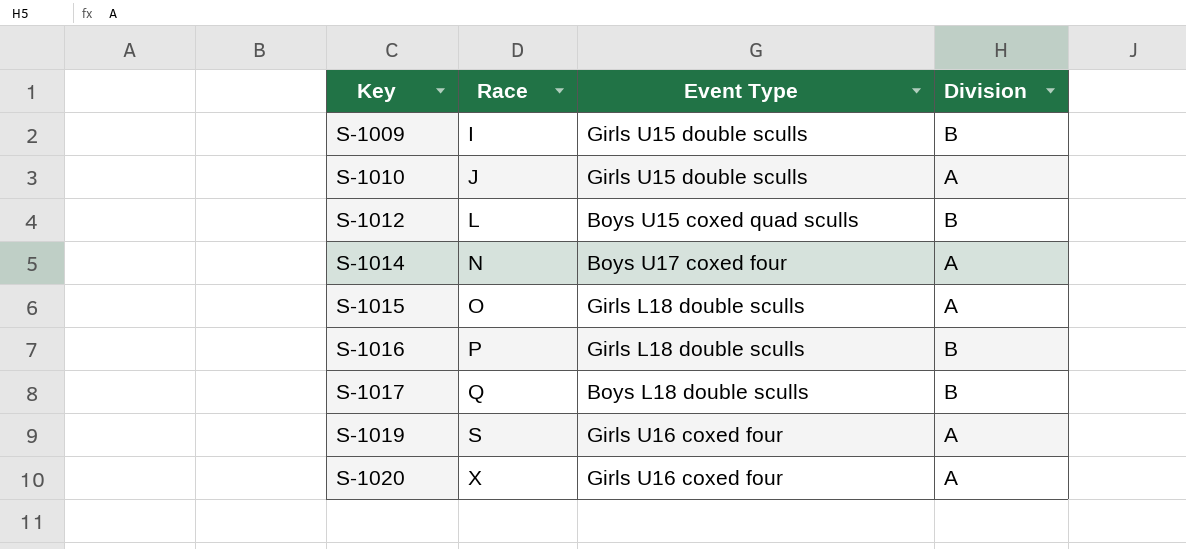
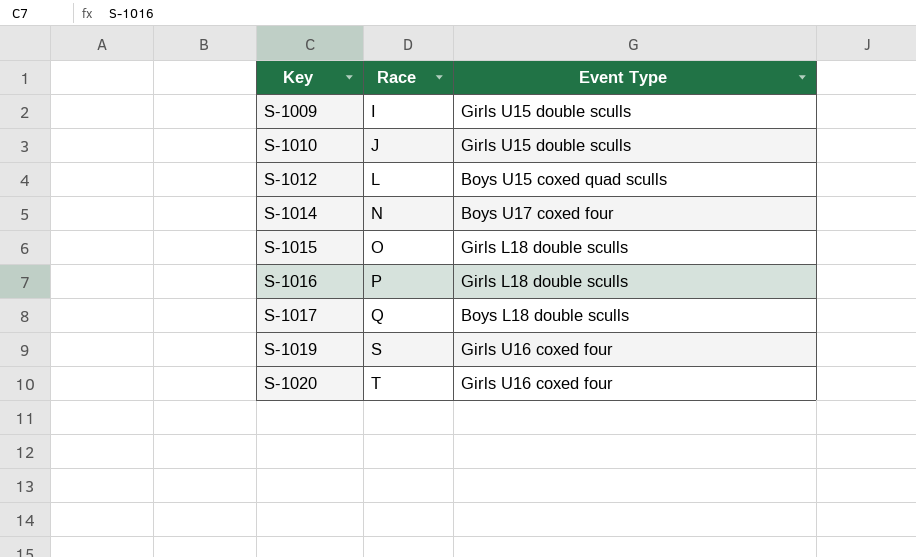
column Division | position: 4 -> none
S-1020 | Race: X -> T

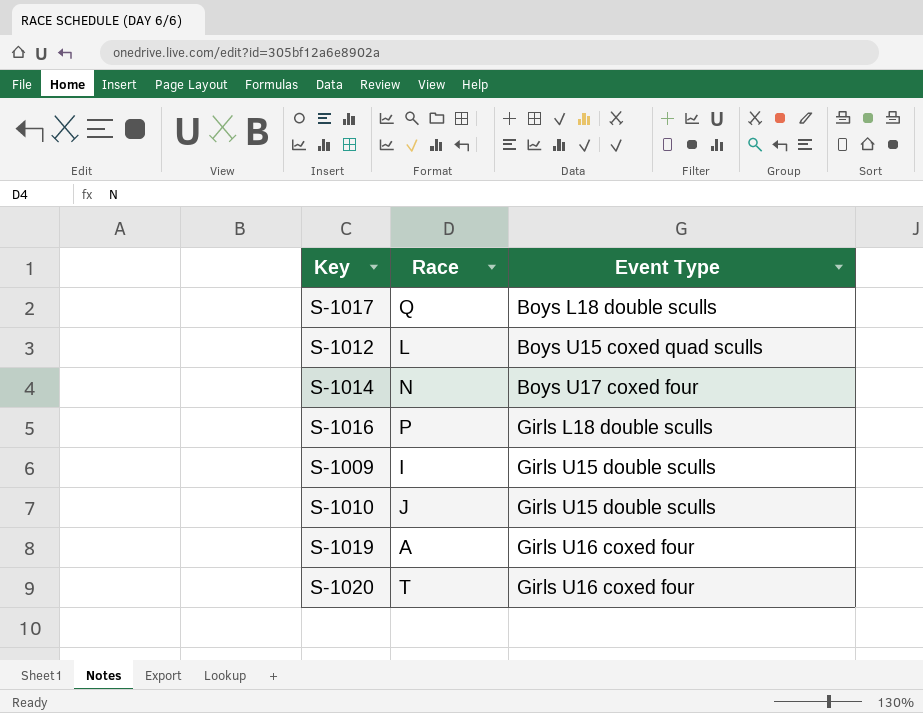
row order: Key ascending -> Event Type ascending
row S-1015: O | Girls L18 double sculls -> none
S-1019 | Race: S -> A

